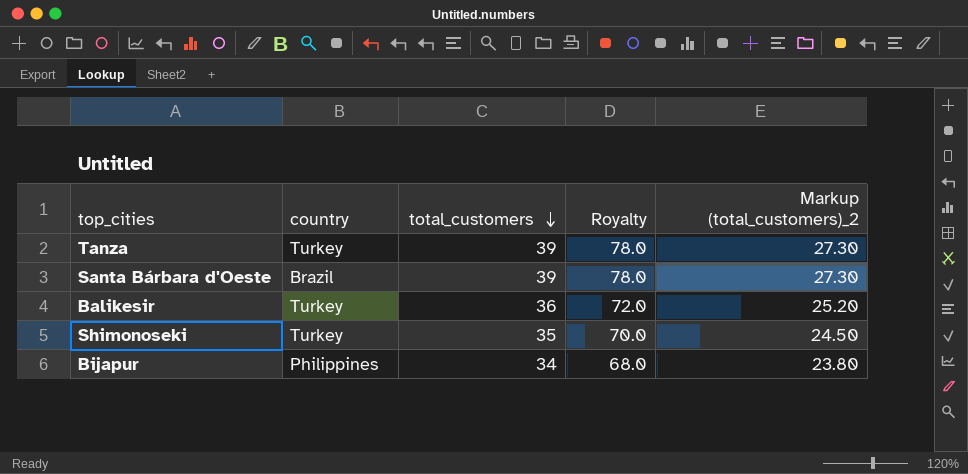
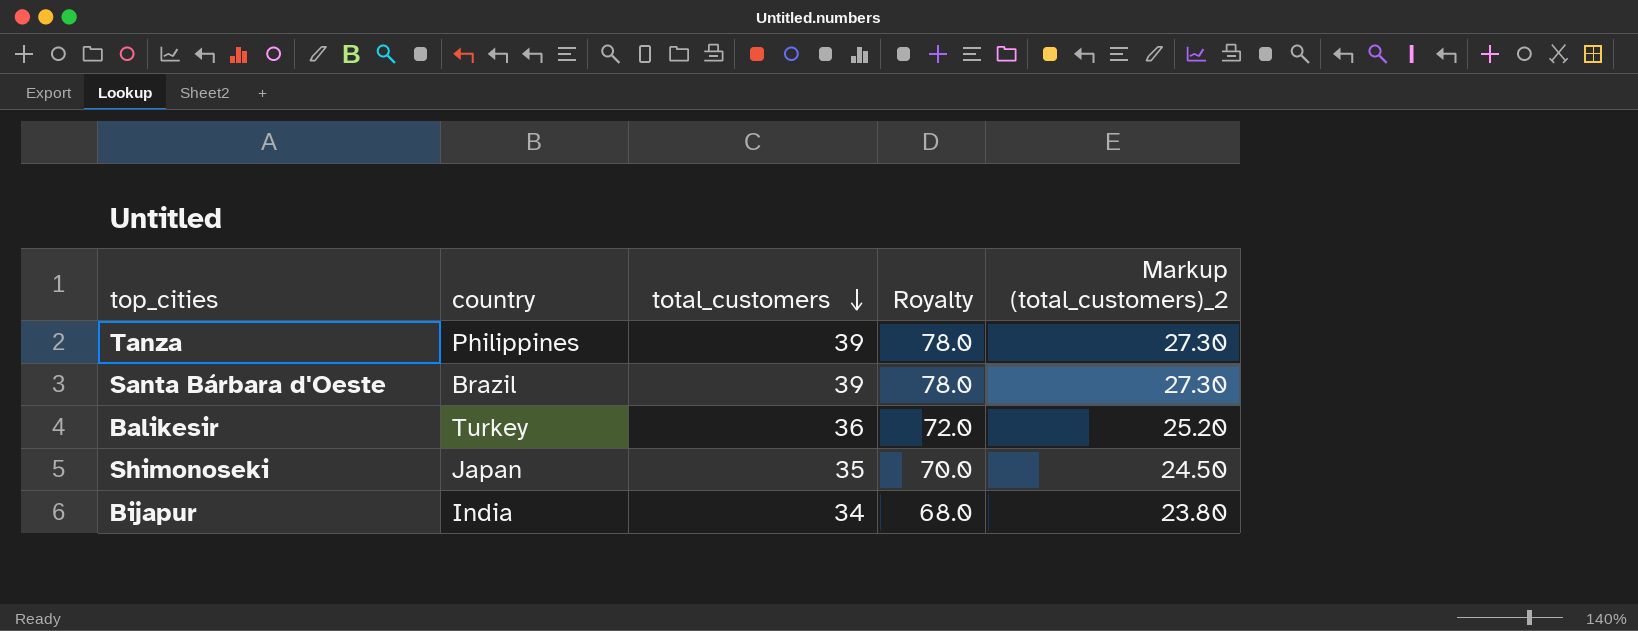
Tanza | country: Turkey -> Philippines
Shimonoseki | country: Turkey -> Japan
Bijapur | country: Philippines -> India

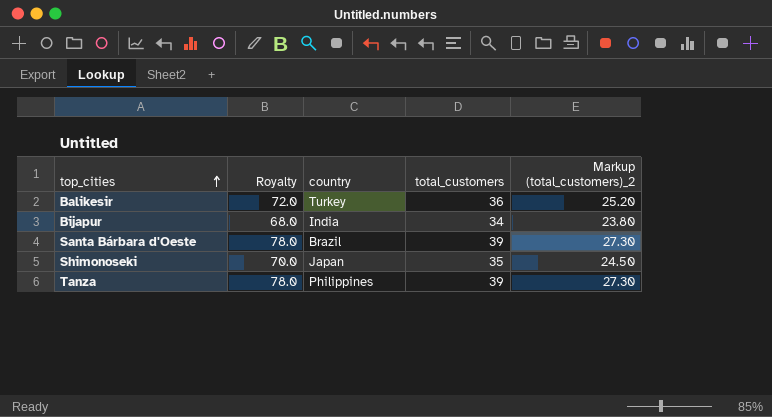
row order: total_customers descending -> top_cities ascending
column Royalty | position: 4 -> 2

